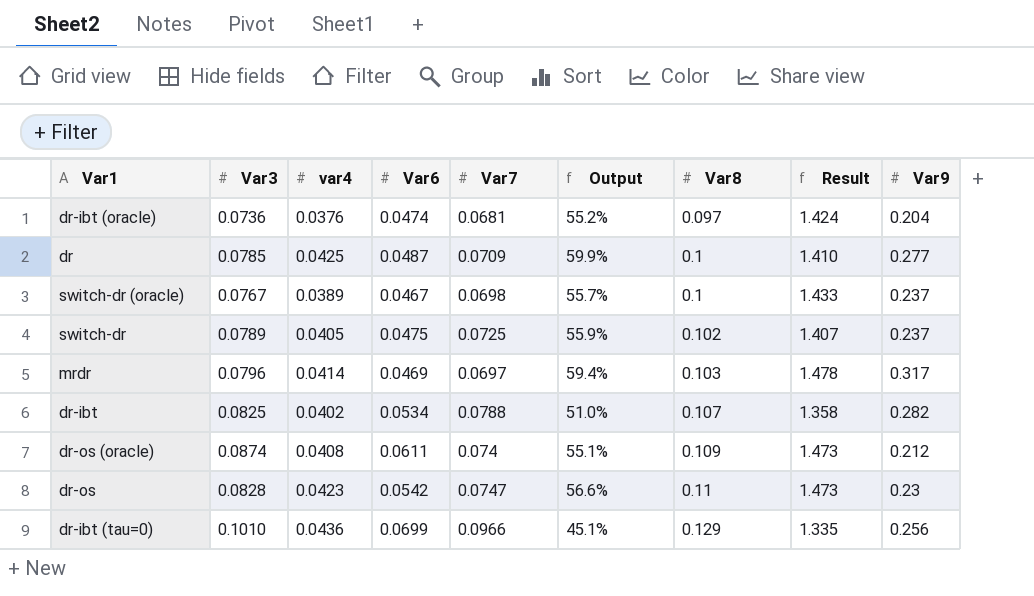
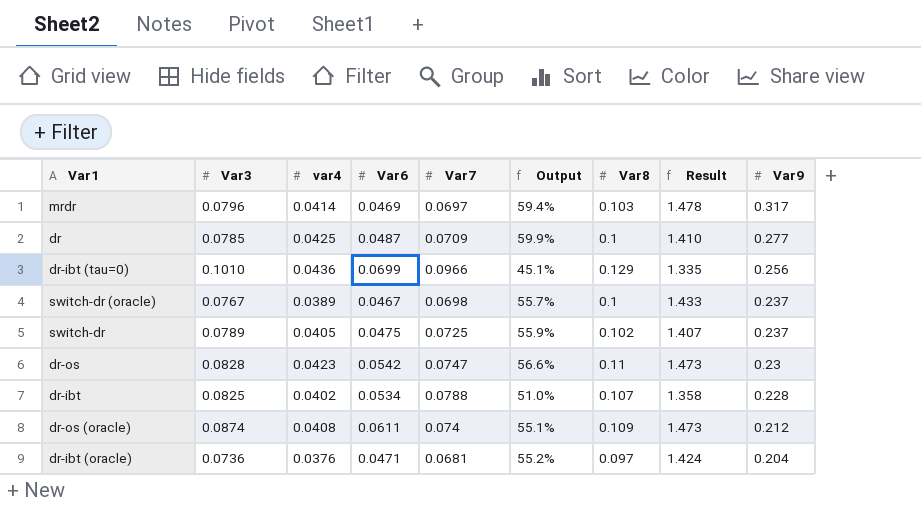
row order: Var8 ascending -> Var9 descending
dr-ibt | Var9: 0.282 -> 0.228
dr-ibt (oracle) | Var6: 0.0474 -> 0.0471

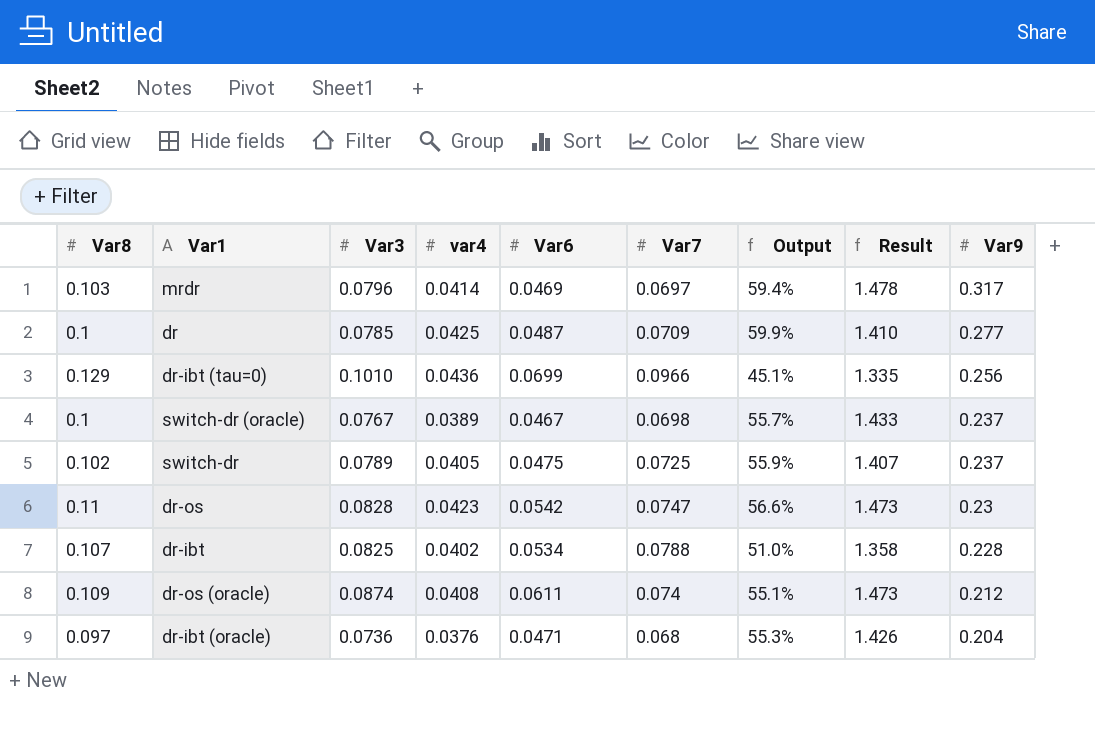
column Var8 | position: 7 -> 1
dr-ibt (oracle) | Var7: 0.0681 -> 0.068
dr-ibt (oracle) | Output: 55.2% -> 55.3%
dr-ibt (oracle) | Result: 1.424 -> 1.426

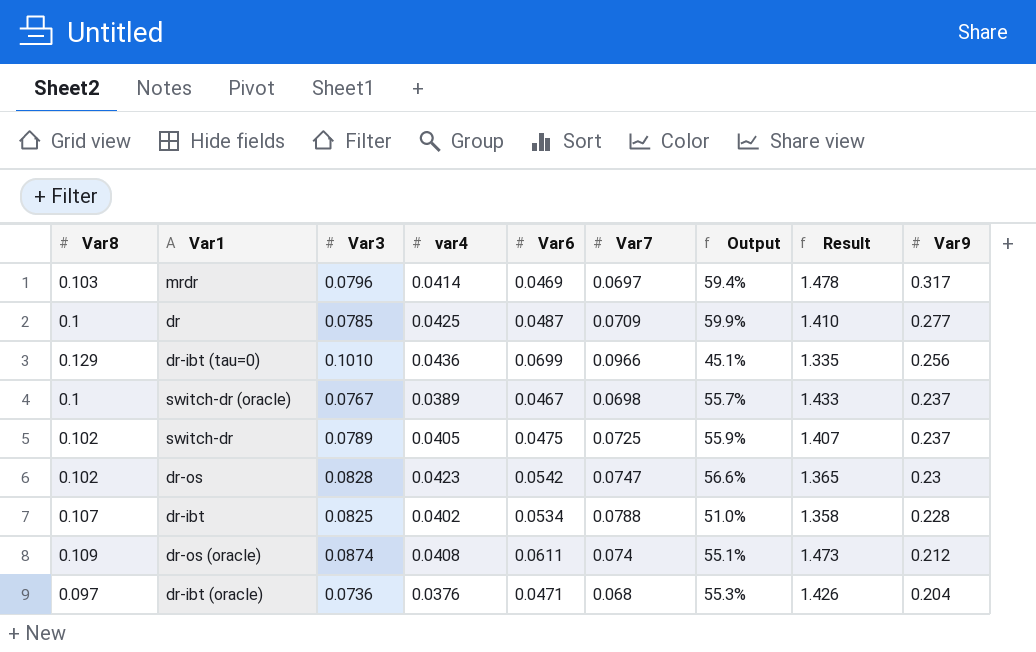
dr-os | Var8: 0.11 -> 0.102
dr-os | Result: 1.473 -> 1.365

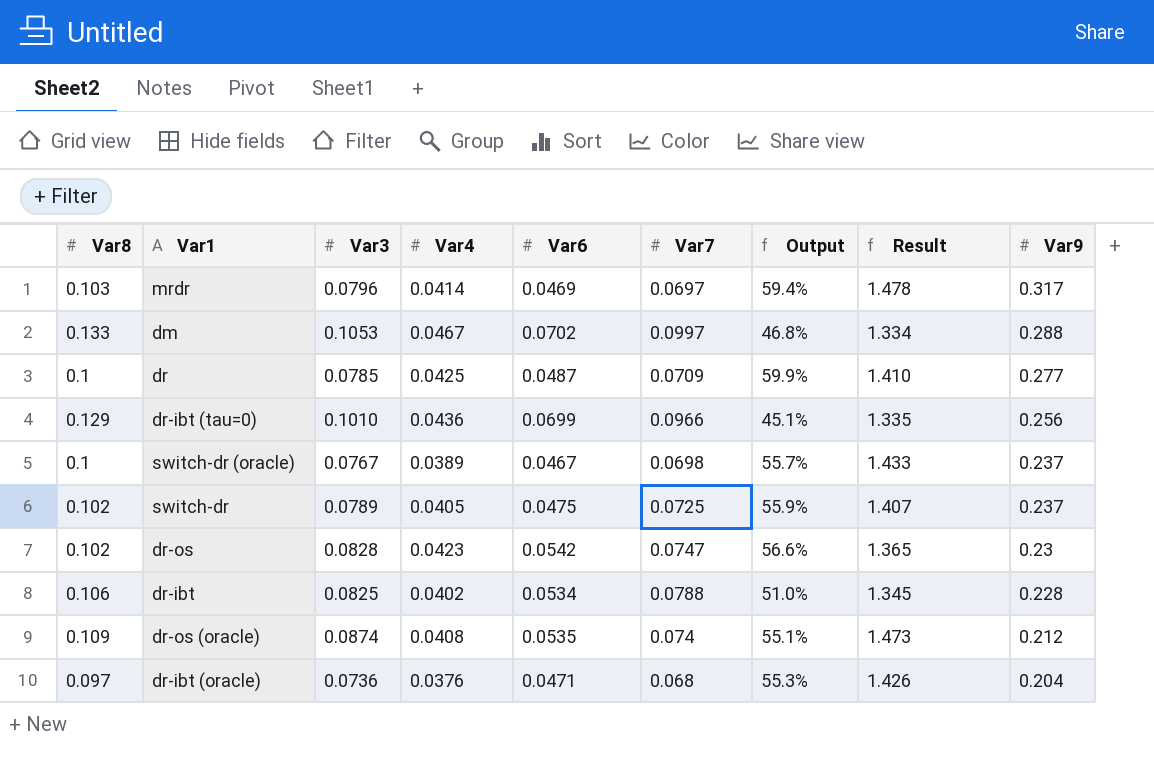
column name: var4 -> Var4
row dm: none -> 0.133 | 0.1053 | 0.0467 | 0.0702 | 0.0997 | 46.8% | 1.334 | 0.288
dr-ibt | Var8: 0.107 -> 0.106
dr-ibt | Result: 1.358 -> 1.345
dr-os (oracle) | Var6: 0.0611 -> 0.0535

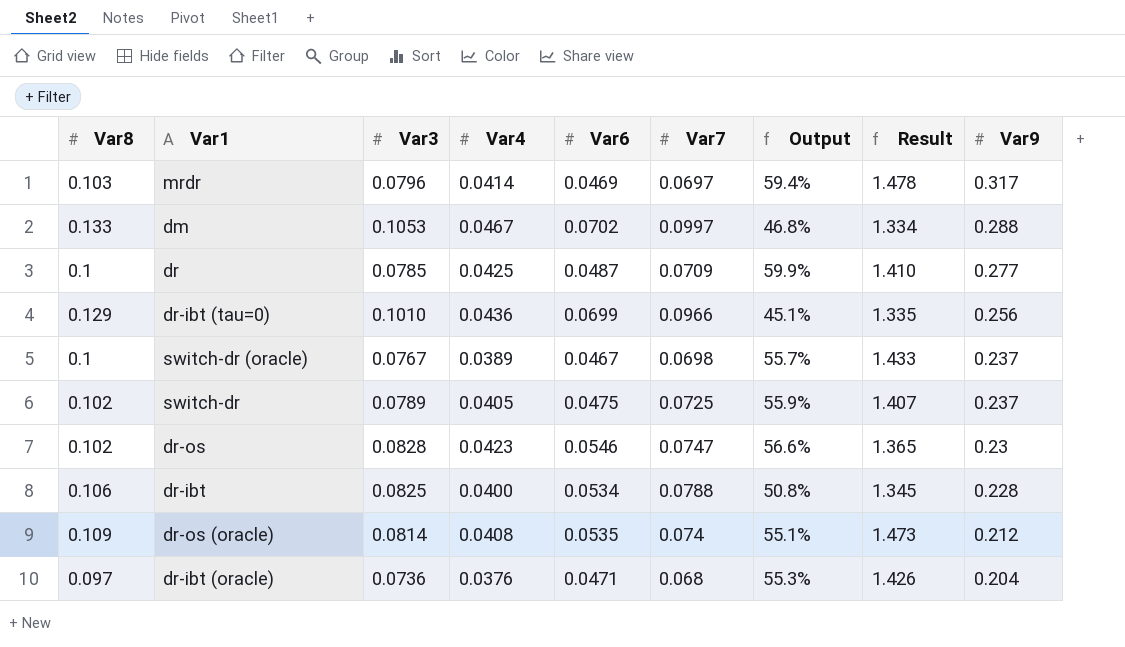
dr-os | Var6: 0.0542 -> 0.0546
dr-ibt | Var4: 0.0402 -> 0.0400
dr-ibt | Output: 51.0% -> 50.8%
dr-os (oracle) | Var3: 0.0874 -> 0.0814

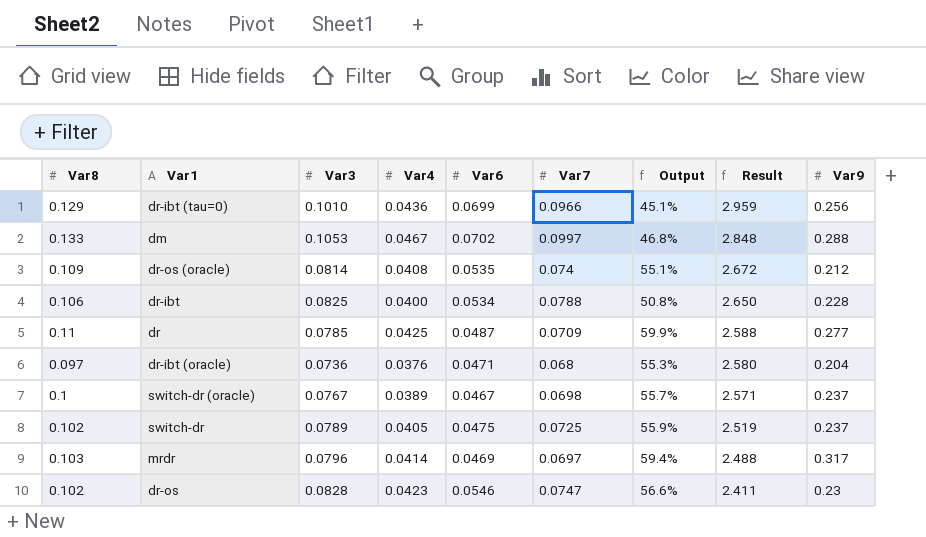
row order: Var9 descending -> Result descending
column Result | formula: [Var8] / [Var7] -> [Var8] / [Var4]
dr | Var8: 0.1 -> 0.11

